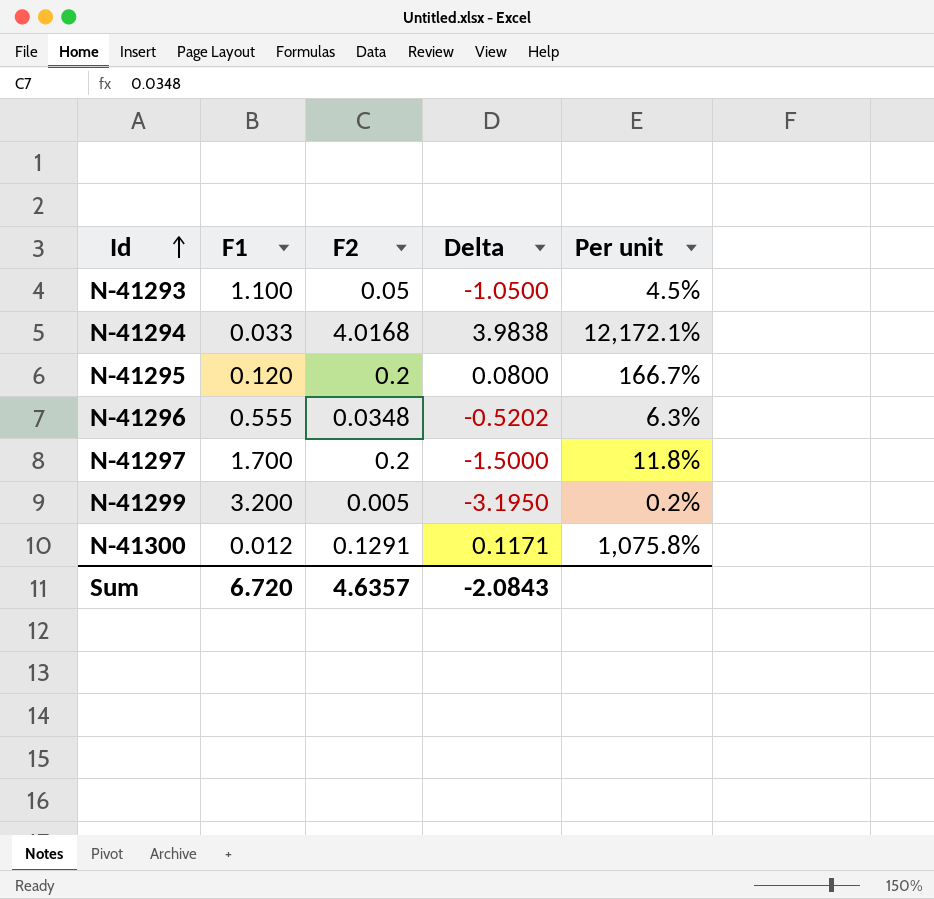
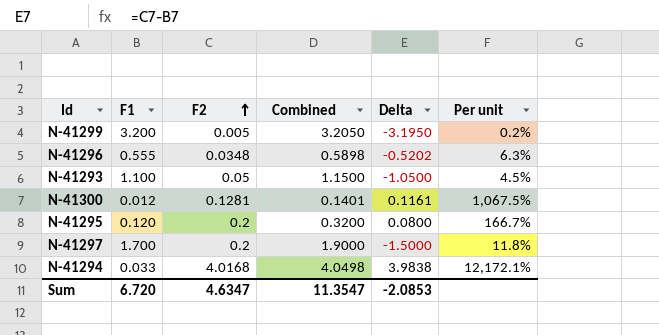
row order: Id ascending -> F2 ascending
column Combined | formula: none -> [F1] + [F2]
N-41300 | F2: 0.1291 -> 0.1281
N-41300 | Delta: 0.1171 -> 0.1161
N-41300 | Per unit: 1,075.8% -> 1,067.5%
Sum | F2: 4.6357 -> 4.6347
Sum | Delta: -2.0843 -> -2.0853

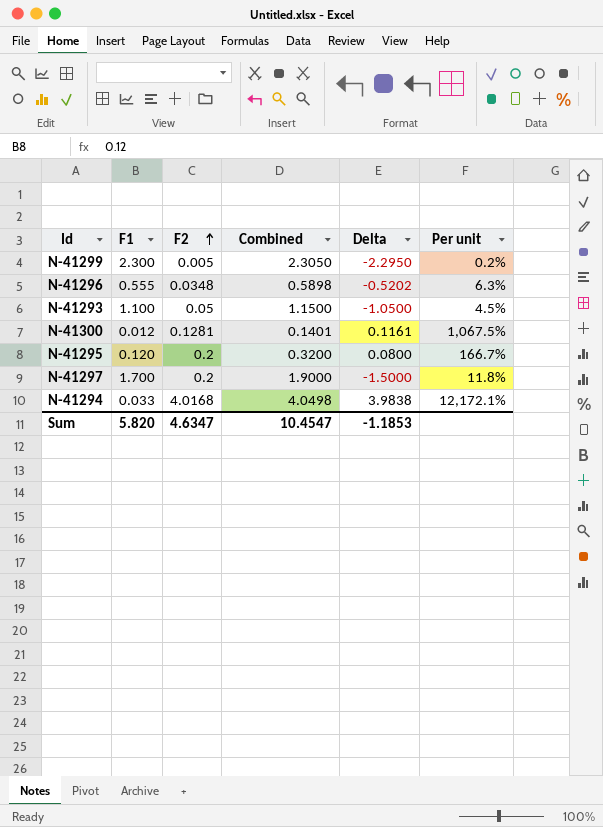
N-41299 | F1: 3.200 -> 2.300
N-41299 | Combined: 3.2050 -> 2.3050
N-41299 | Delta: -3.1950 -> -2.2950
Sum | F1: 6.720 -> 5.820
Sum | Combined: 11.3547 -> 10.4547
Sum | Delta: -2.0853 -> -1.1853

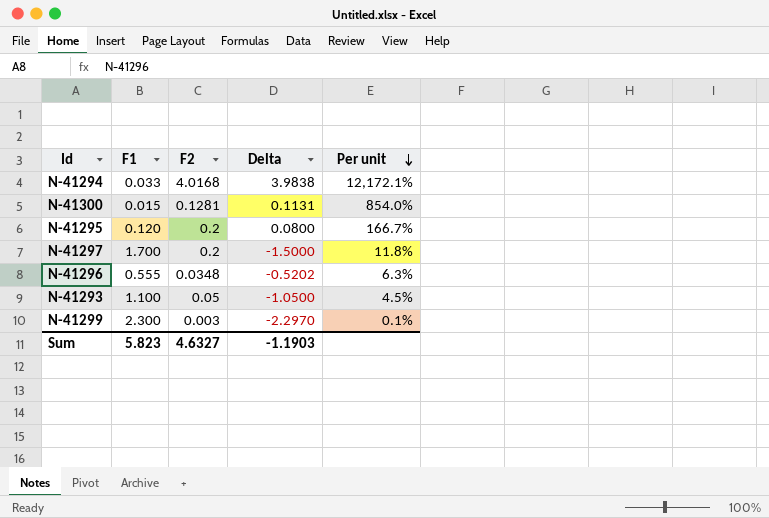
row order: F2 ascending -> Per unit descending
column Combined | formula: [F1] + [F2] -> none
N-41300 | F1: 0.012 -> 0.015
N-41300 | Delta: 0.1161 -> 0.1131
N-41300 | Per unit: 1,067.5% -> 854.0%
N-41299 | F2: 0.005 -> 0.003
N-41299 | Delta: -2.2950 -> -2.2970
N-41299 | Per unit: 0.2% -> 0.1%
Sum | F1: 5.820 -> 5.823
Sum | F2: 4.6347 -> 4.6327
Sum | Delta: -1.1853 -> -1.1903

